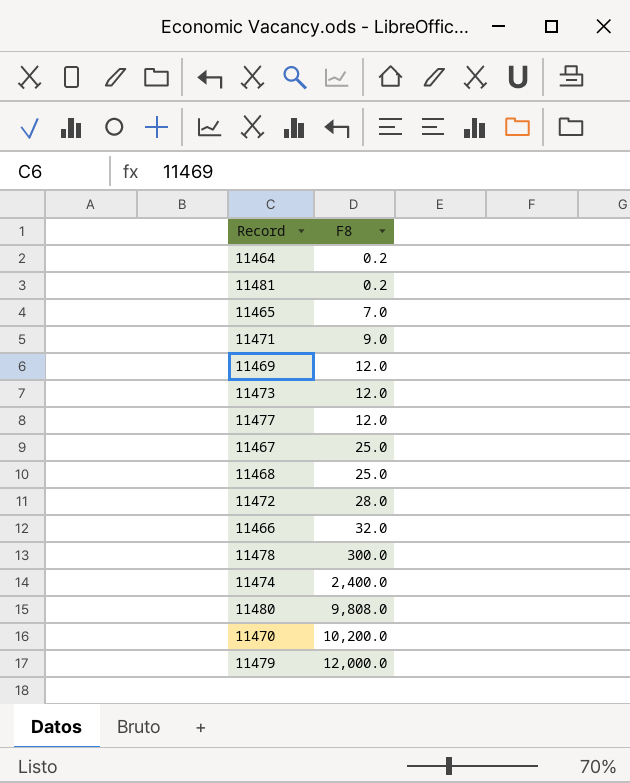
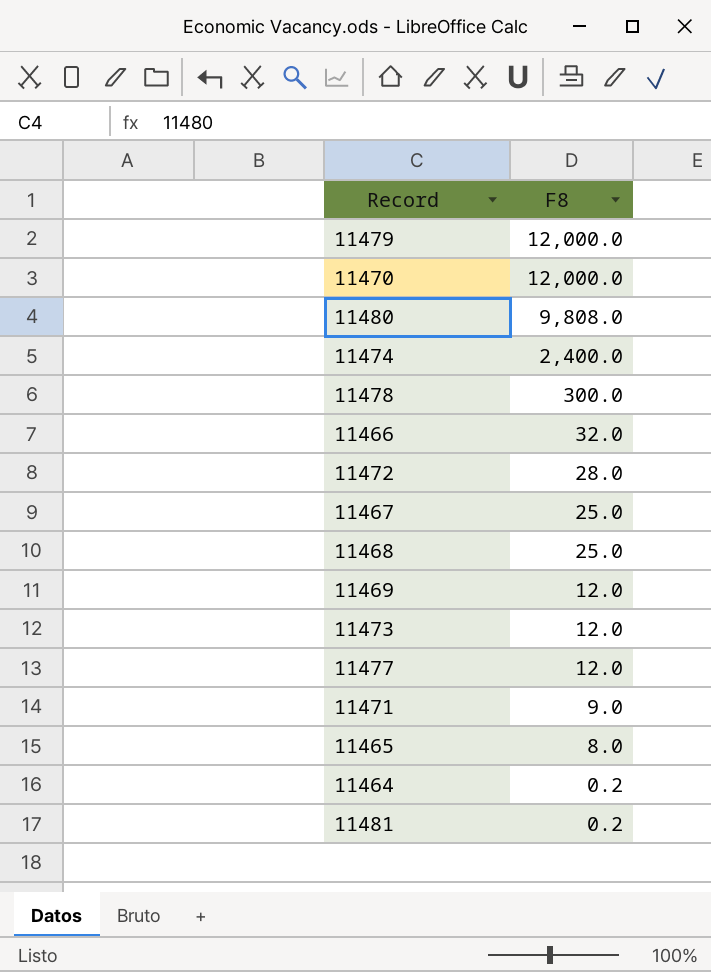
row order: F8 ascending -> F8 descending
11470 | F8: 10,200.0 -> 12,000.0
11465 | F8: 7.0 -> 8.0

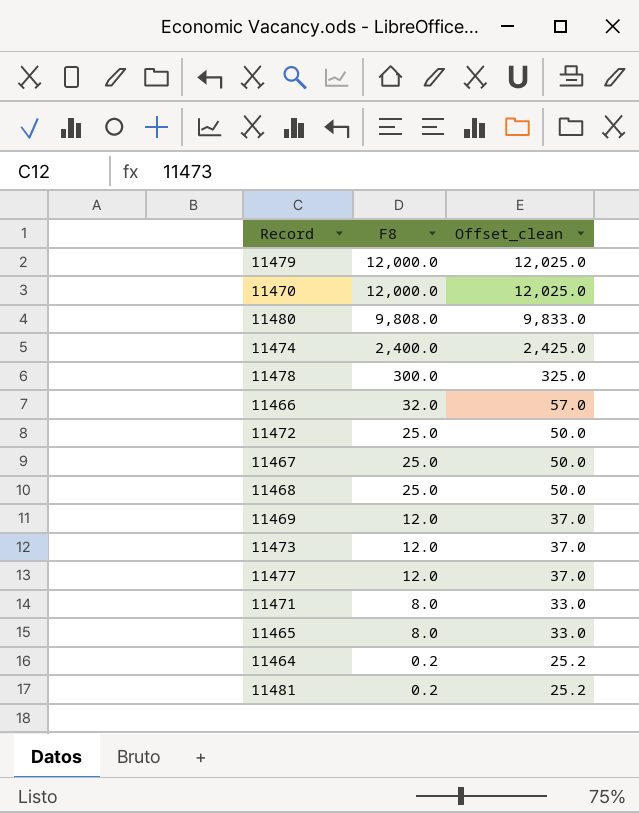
column Offset_clean | formula: none -> [F8] + 25
11472 | F8: 28.0 -> 25.0
11471 | F8: 9.0 -> 8.0

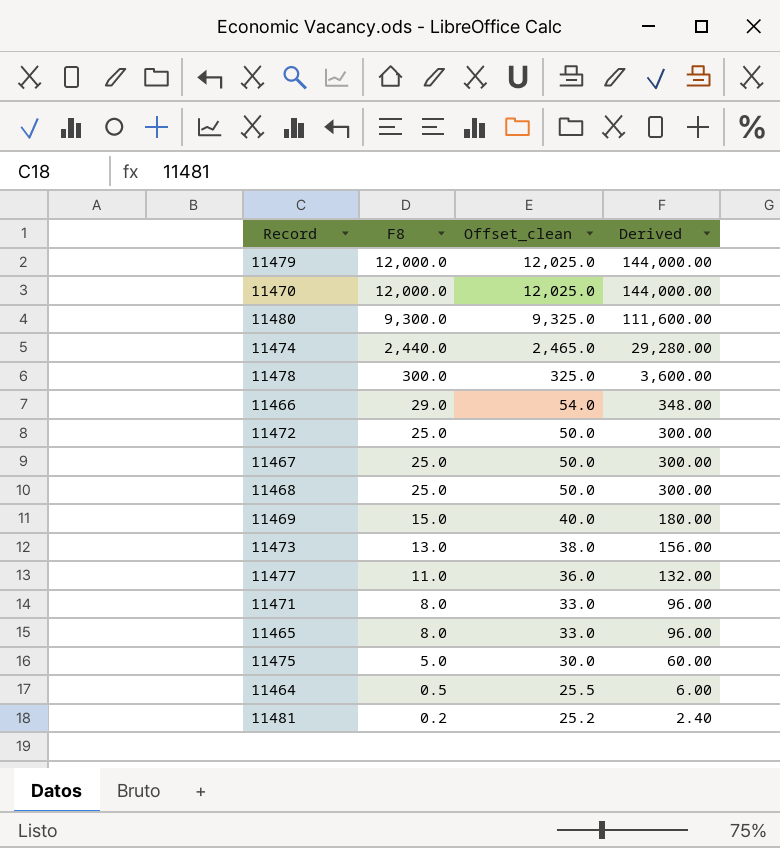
column Derived | formula: none -> [F8] * 12
11480 | F8: 9,808.0 -> 9,300.0
11480 | Offset_clean: 9,833.0 -> 9,325.0
11474 | F8: 2,400.0 -> 2,440.0
11474 | Offset_clean: 2,425.0 -> 2,465.0
11466 | F8: 32.0 -> 29.0
11466 | Offset_clean: 57.0 -> 54.0
11469 | F8: 12.0 -> 15.0
11469 | Offset_clean: 37.0 -> 40.0
11473 | F8: 12.0 -> 13.0
11473 | Offset_clean: 37.0 -> 38.0
11477 | F8: 12.0 -> 11.0
11477 | Offset_clean: 37.0 -> 36.0
row 11475: none -> 5.0 | 30.0 | 60.00
11464 | F8: 0.2 -> 0.5
11464 | Offset_clean: 25.2 -> 25.5

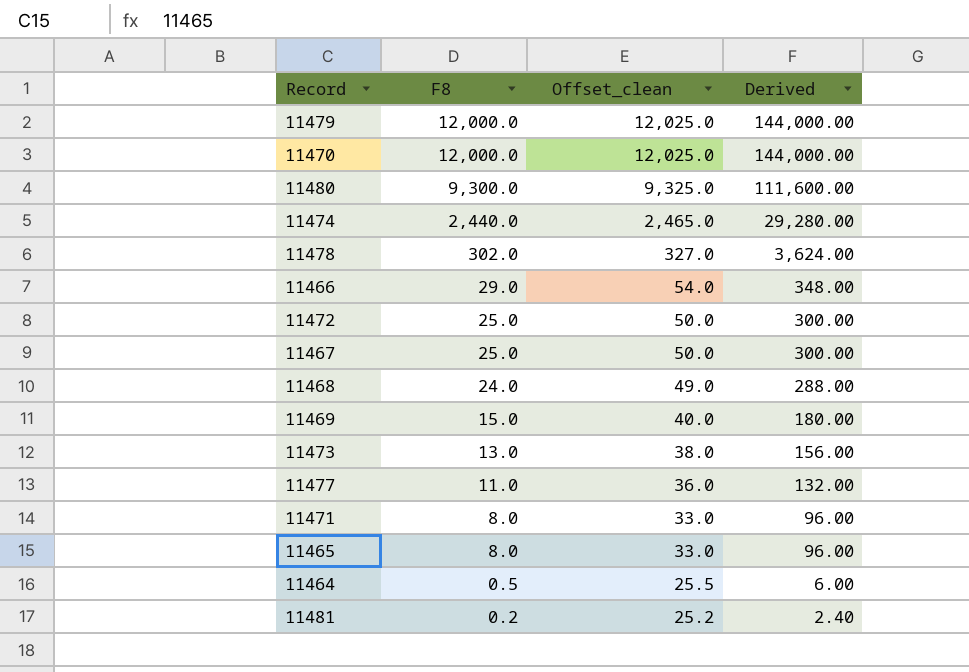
row 11475: 5.0 | 30.0 | 60.00 -> none
11478 | F8: 300.0 -> 302.0
11478 | Offset_clean: 325.0 -> 327.0
11478 | Derived: 3,600.00 -> 3,624.00
11468 | F8: 25.0 -> 24.0
11468 | Offset_clean: 50.0 -> 49.0
11468 | Derived: 300.00 -> 288.00

